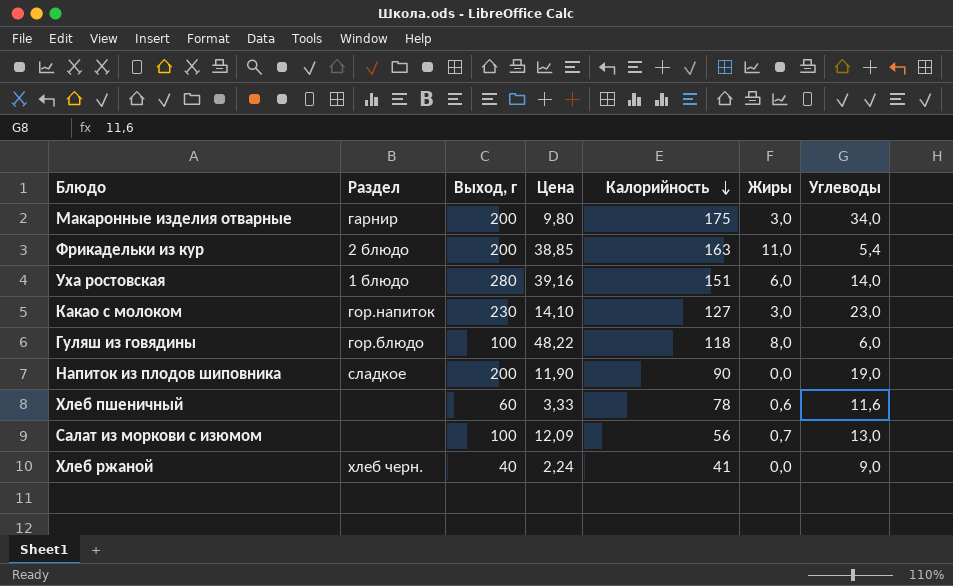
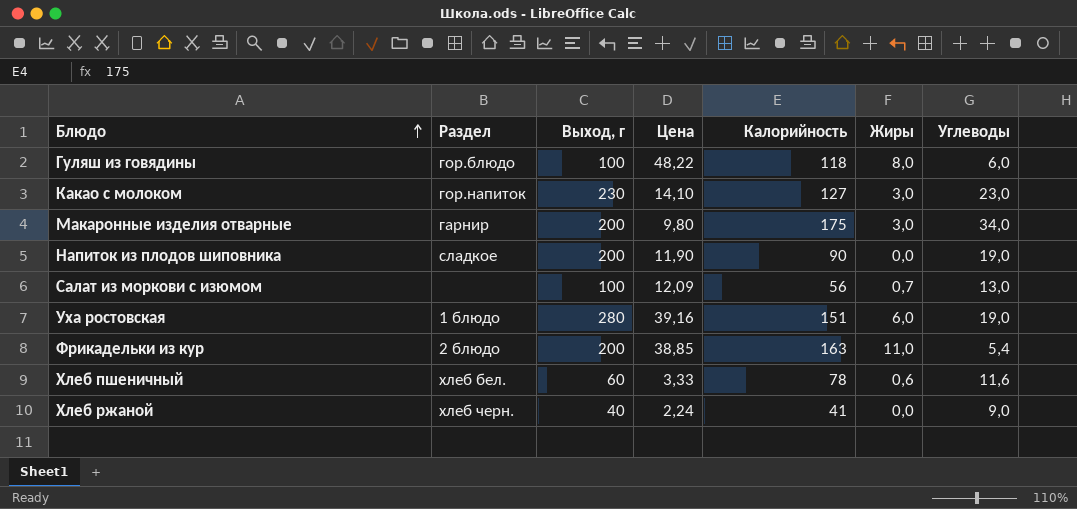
row order: Калорийность descending -> Блюдо ascending
Уха ростовская | Углеводы: 14,0 -> 19,0
Хлеб пшеничный | Раздел: none -> хлеб бел.

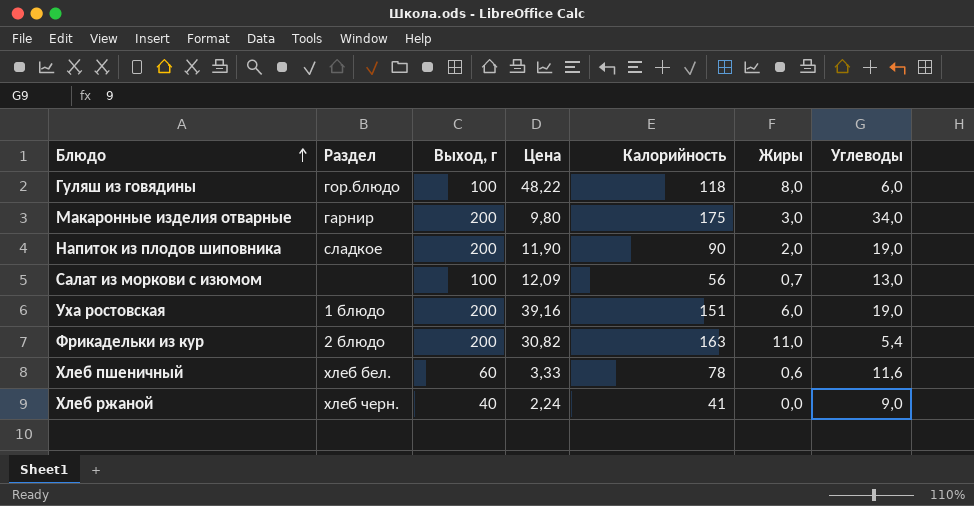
row Какао с молоком: гор.напиток | 230 | 14,10 | 127 | 3,0 | 23,0 -> none
Напиток из плодов шиповника | Жиры: 0,0 -> 2,0
Уха ростовская | Выход, г: 280 -> 200
Фрикадельки из кур | Цена: 38,85 -> 30,82

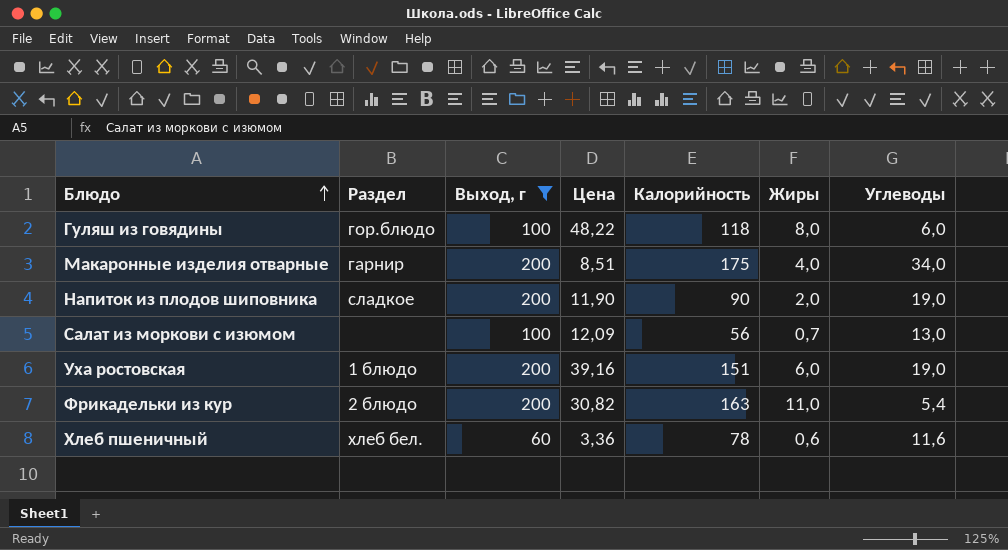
filter: none -> Выход, г != 40
Макаронные изделия отварные | Цена: 9,80 -> 8,51
Макаронные изделия отварные | Жиры: 3,0 -> 4,0
Хлеб пшеничный | Цена: 3,33 -> 3,36

